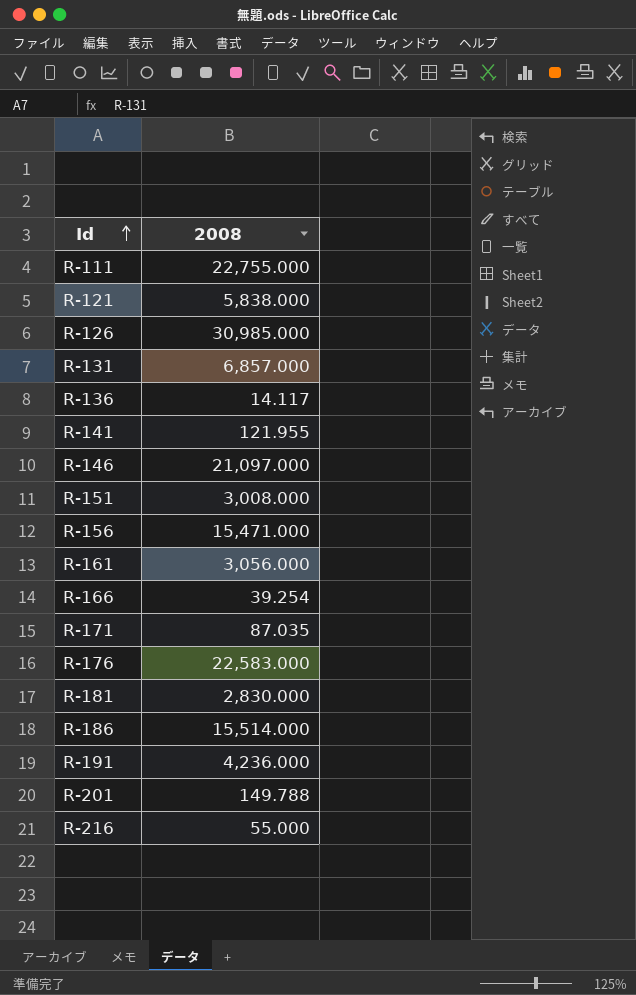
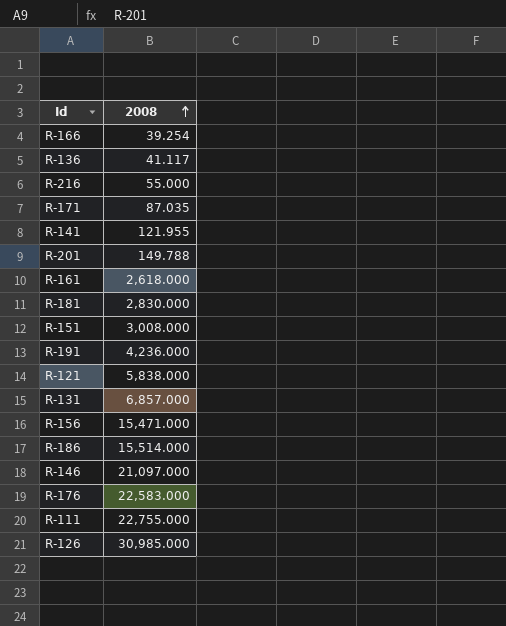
row order: Id ascending -> 2008 ascending
R-136 | 2008: 14.117 -> 41.117
R-161 | 2008: 3,056.000 -> 2,618.000

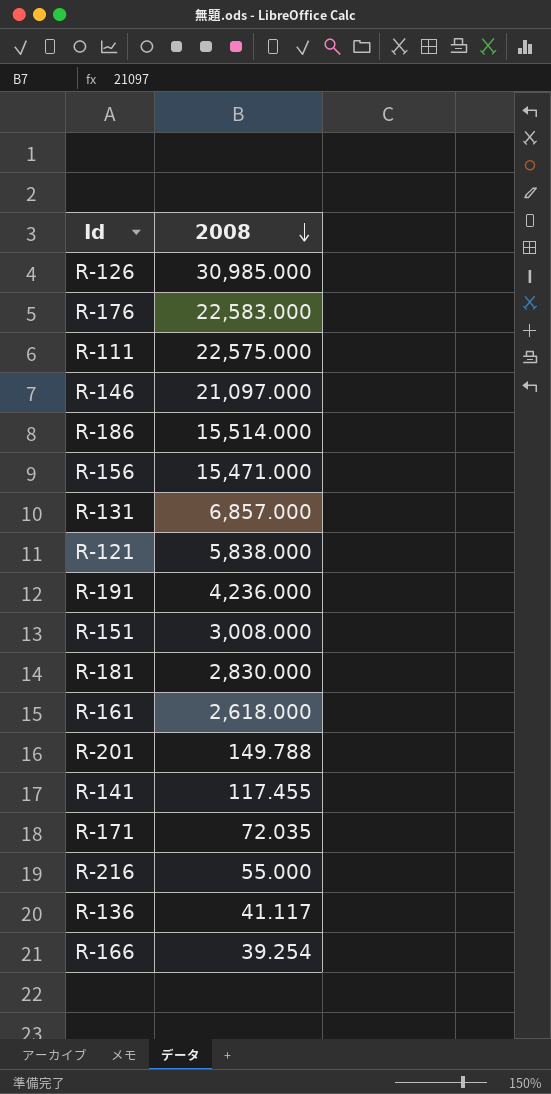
row order: 2008 ascending -> 2008 descending
R-111 | 2008: 22,755.000 -> 22,575.000
R-141 | 2008: 121.955 -> 117.455
R-171 | 2008: 87.035 -> 72.035

